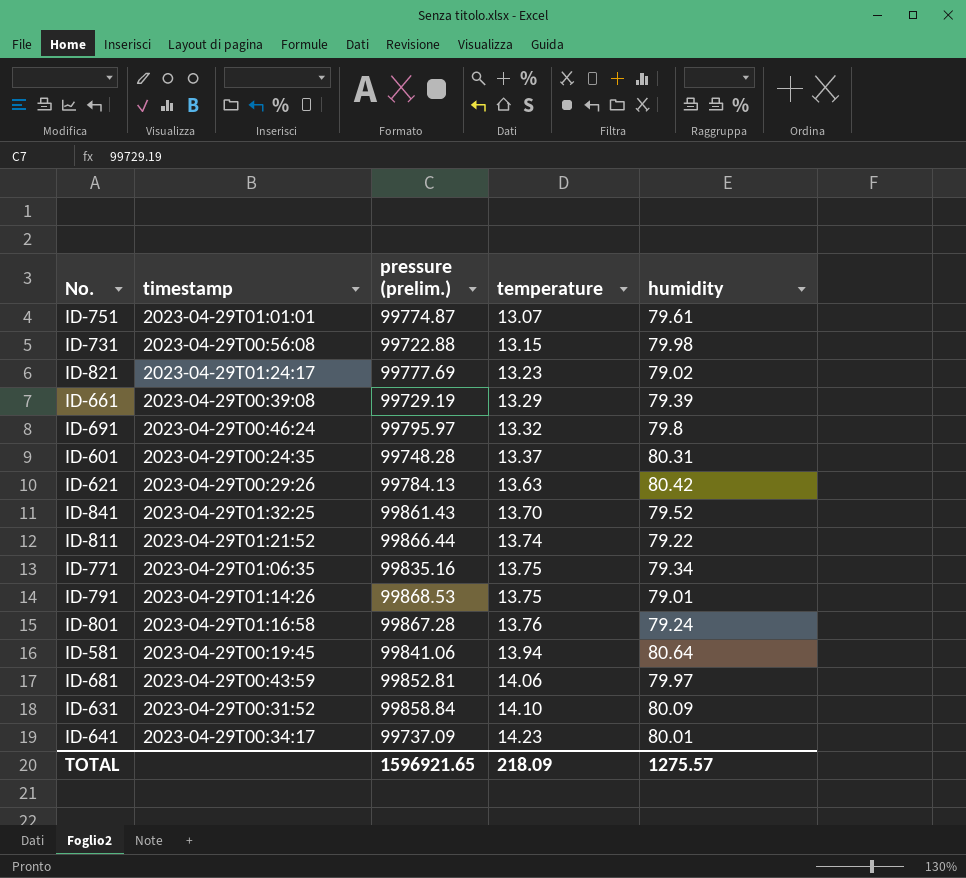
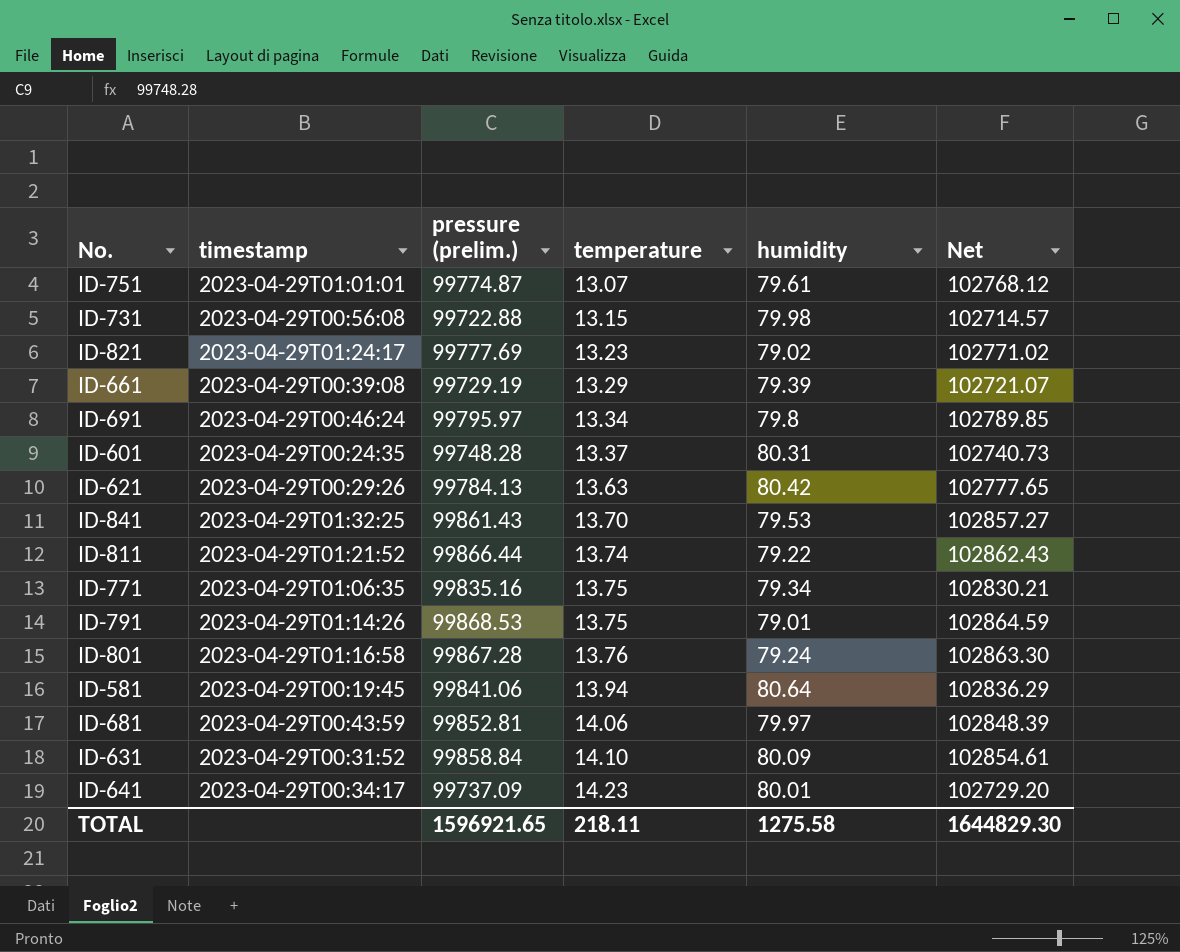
column Net | formula: none -> [pressure (prelim.)] * 1.03
ID-691 | temperature: 13.32 -> 13.34
ID-841 | humidity: 79.52 -> 79.53
TOTAL | temperature: 218.09 -> 218.11
TOTAL | humidity: 1275.57 -> 1275.58

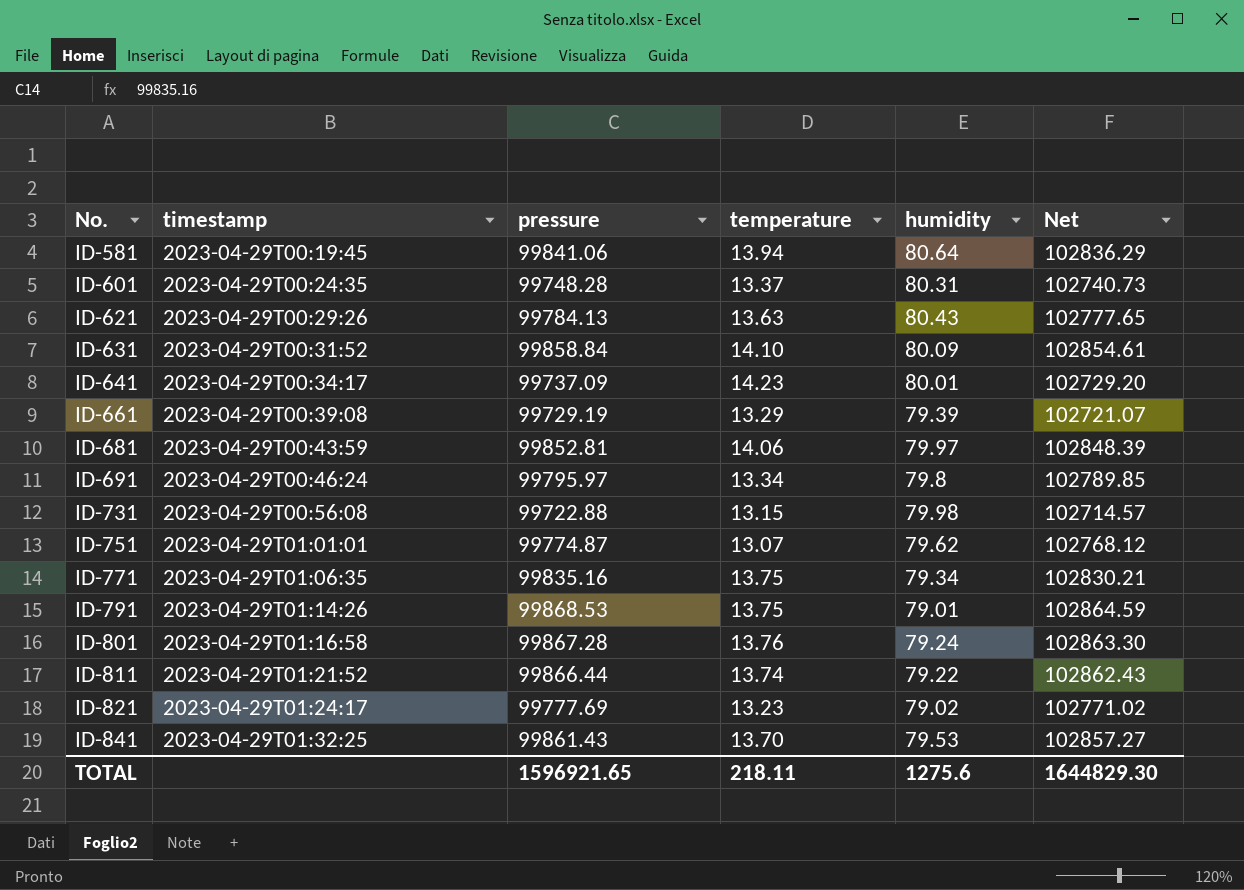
row order: temperature ascending -> No. ascending
column name: pressure (prelim.) -> pressure
ID-621 | humidity: 80.42 -> 80.43
ID-751 | humidity: 79.61 -> 79.62
TOTAL | humidity: 1275.58 -> 1275.6

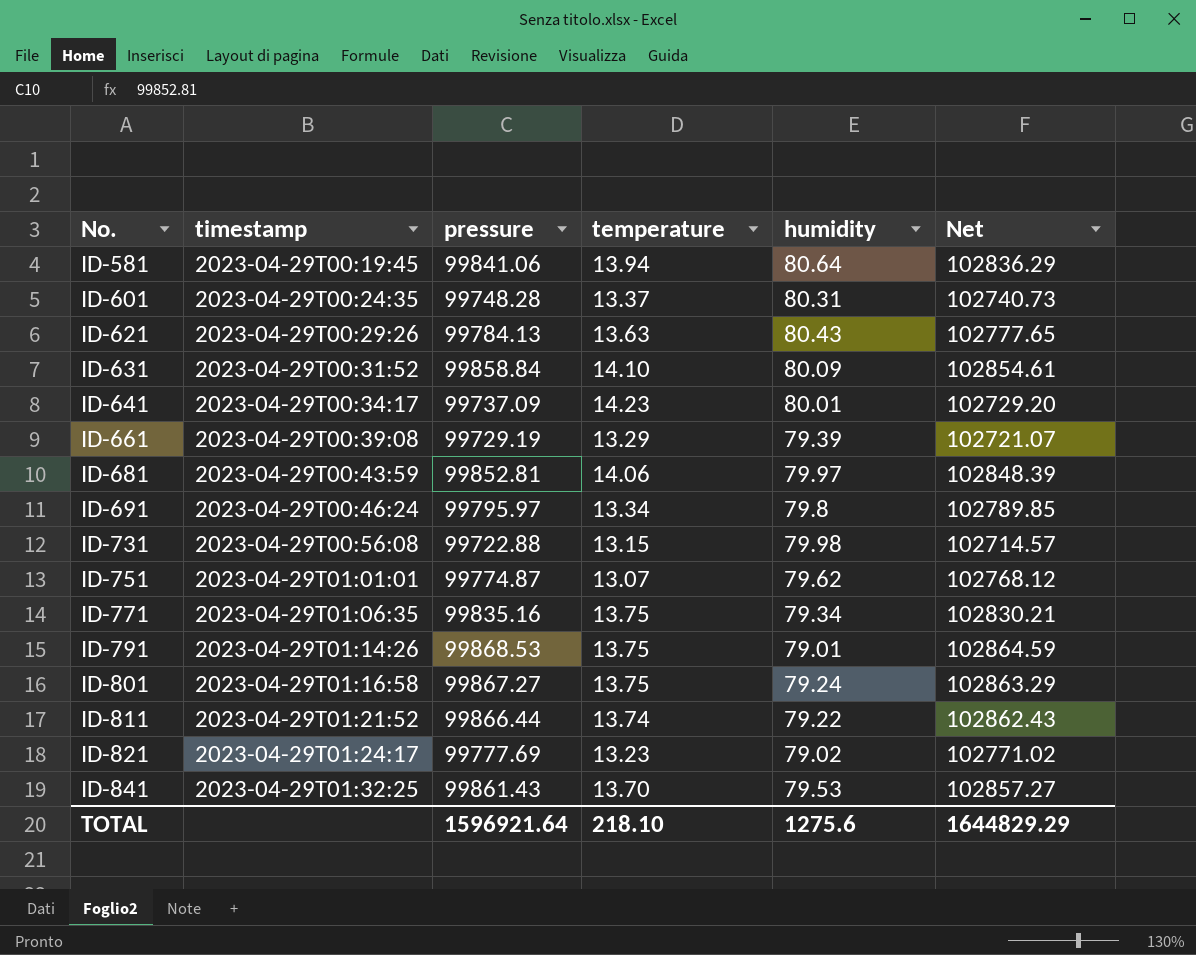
ID-801 | pressure: 99867.28 -> 99867.27
ID-801 | temperature: 13.76 -> 13.75
ID-801 | Net: 102863.30 -> 102863.29
TOTAL | pressure: 1596921.65 -> 1596921.64
TOTAL | temperature: 218.11 -> 218.10
TOTAL | Net: 1644829.30 -> 1644829.29

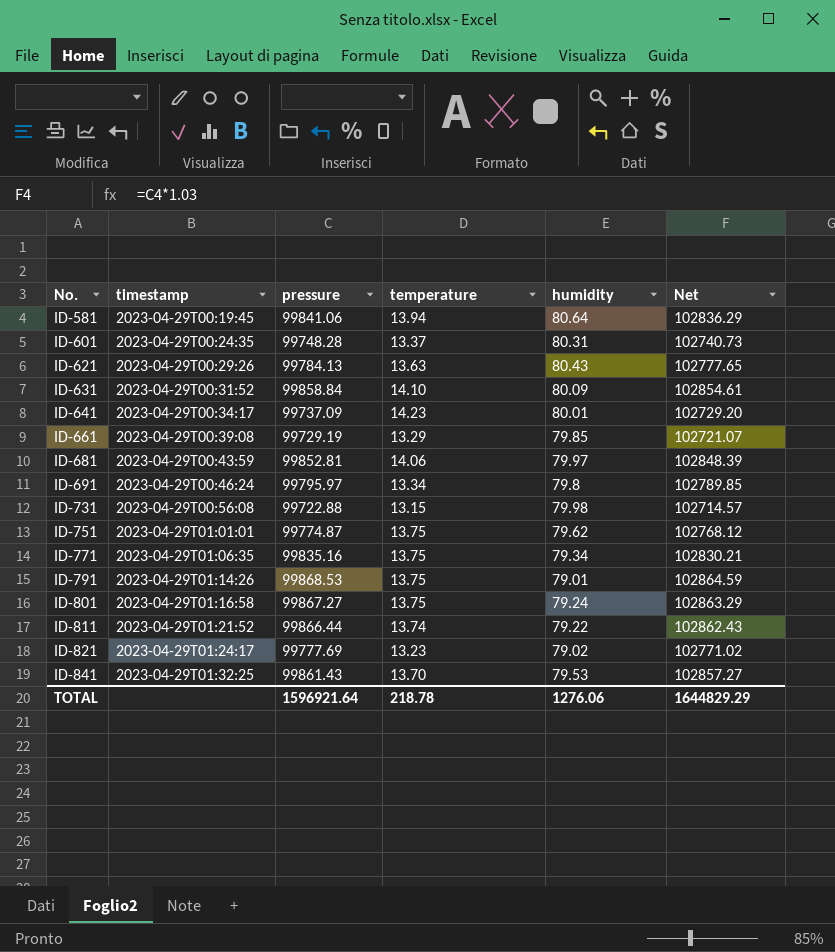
ID-661 | humidity: 79.39 -> 79.85
ID-751 | temperature: 13.07 -> 13.75
TOTAL | temperature: 218.10 -> 218.78
TOTAL | humidity: 1275.6 -> 1276.06

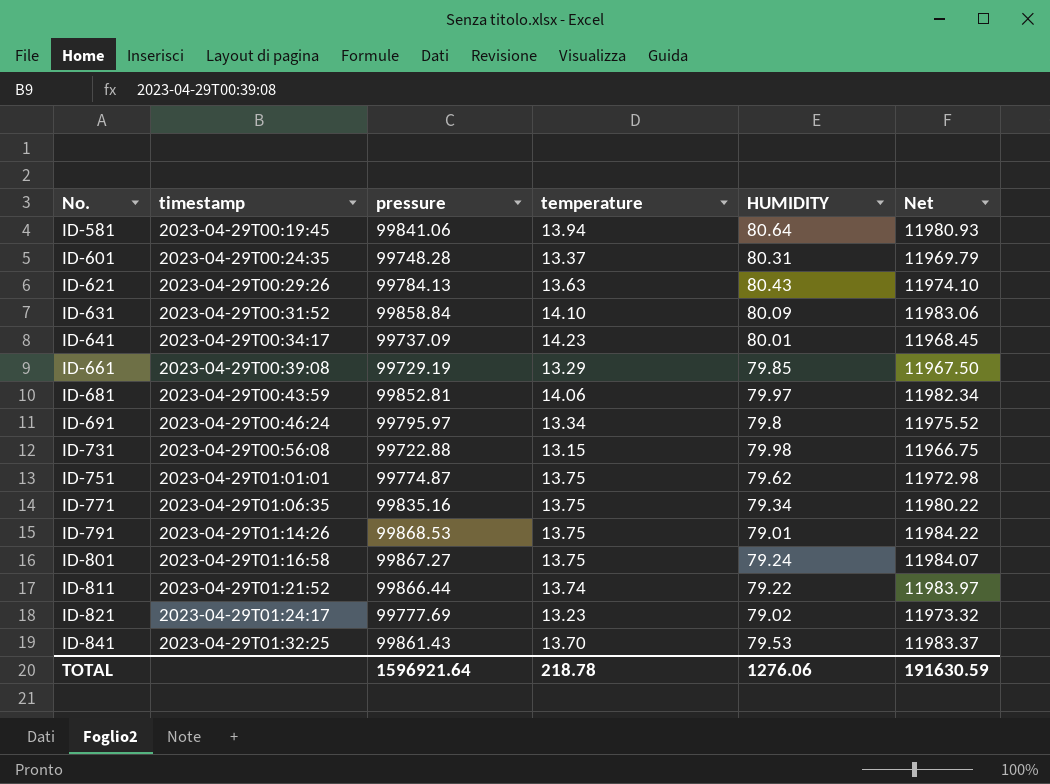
column name: humidity -> HUMIDITY
column Net | formula: [pressure] * 1.03 -> [pressure] * 0.12
TOTAL | Net: 1644829.29 -> 191630.59

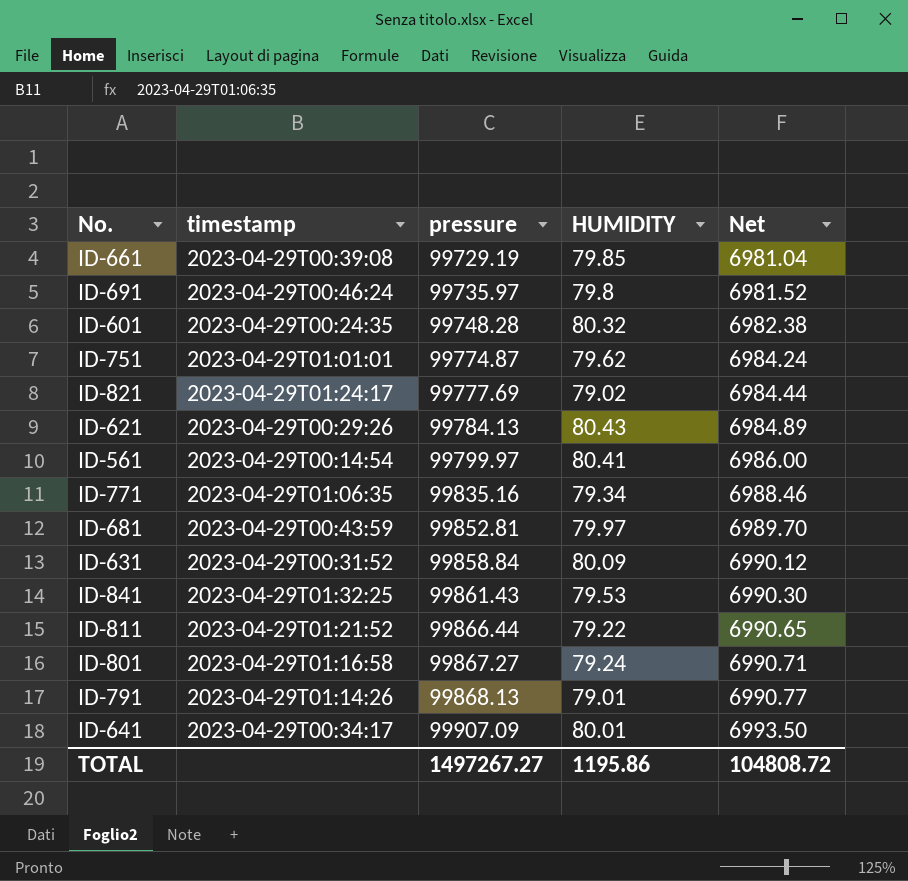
row order: No. ascending -> pressure ascending
column temperature | position: 4 -> none
column Net | formula: [pressure] * 0.12 -> [pressure] * 0.07
row ID-581: 2023-04-29T00:19:45 | 99841.06 | 13.94 | 80.64 | 11980.93 -> none
row ID-731: 2023-04-29T00:56:08 | 99722.88 | 13.15 | 79.98 | 11966.75 -> none
ID-691 | pressure: 99795.97 -> 99735.97
ID-601 | HUMIDITY: 80.31 -> 80.32
row ID-561: none -> 2023-04-29T00:14:54 | 99799.97 | 80.41 | 6986.00
ID-791 | pressure: 99868.53 -> 99868.13
ID-641 | pressure: 99737.09 -> 99907.09
TOTAL | pressure: 1596921.64 -> 1497267.27
TOTAL | HUMIDITY: 1276.06 -> 1195.86
TOTAL | Net: 191630.59 -> 104808.72

